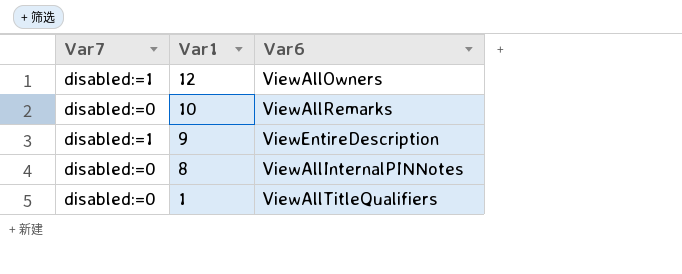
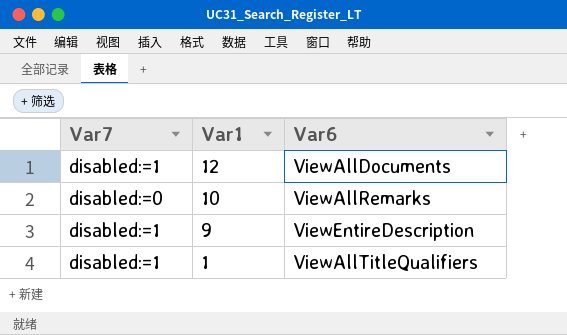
row 8: disabled:=0 | ViewAllInternalPINNotes -> none
12 | Var6: ViewAllOwners -> ViewAllDocuments
1 | Var7: disabled:=0 -> disabled:=1

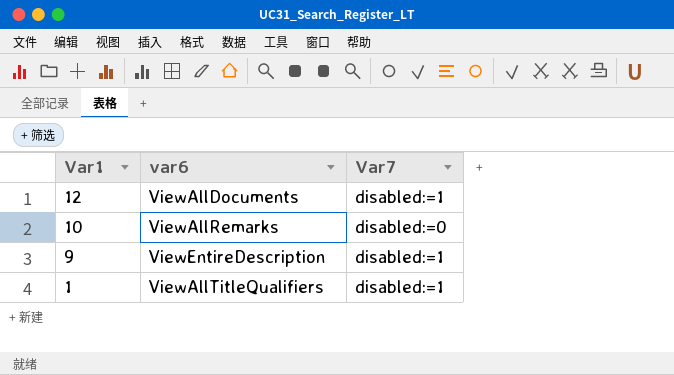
column name: Var6 -> var6
column Var7 | position: 1 -> 3

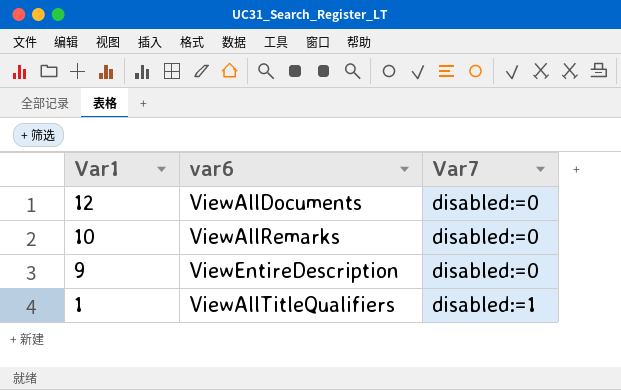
12 | Var7: disabled:=1 -> disabled:=0
9 | Var7: disabled:=1 -> disabled:=0

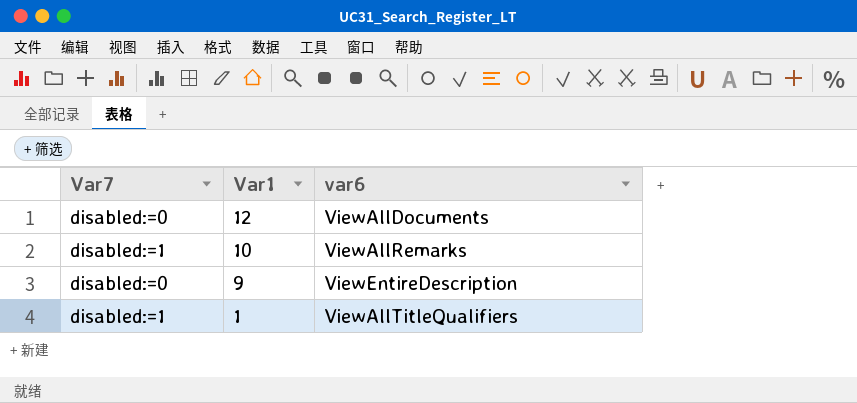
column Var7 | position: 3 -> 1
10 | Var7: disabled:=0 -> disabled:=1

